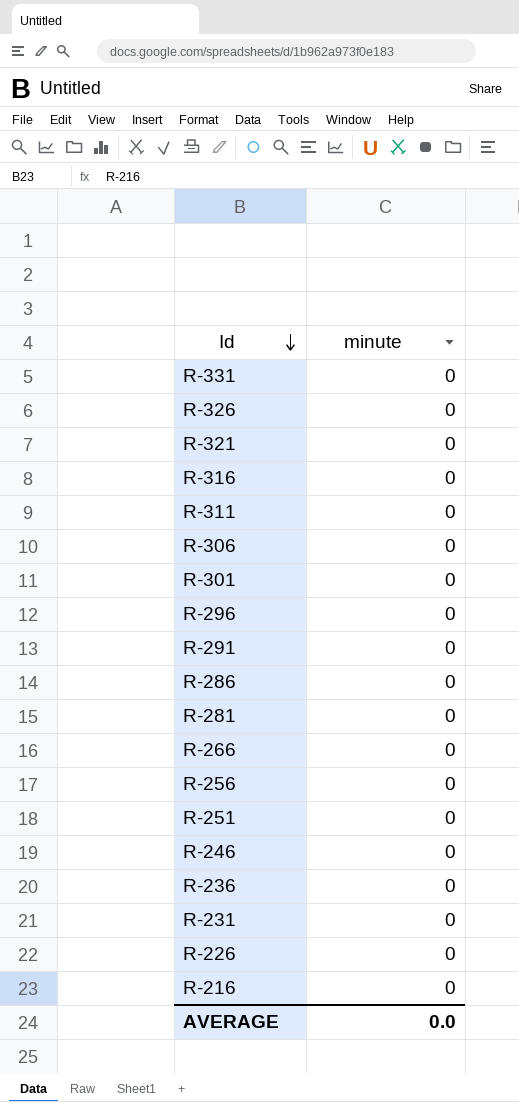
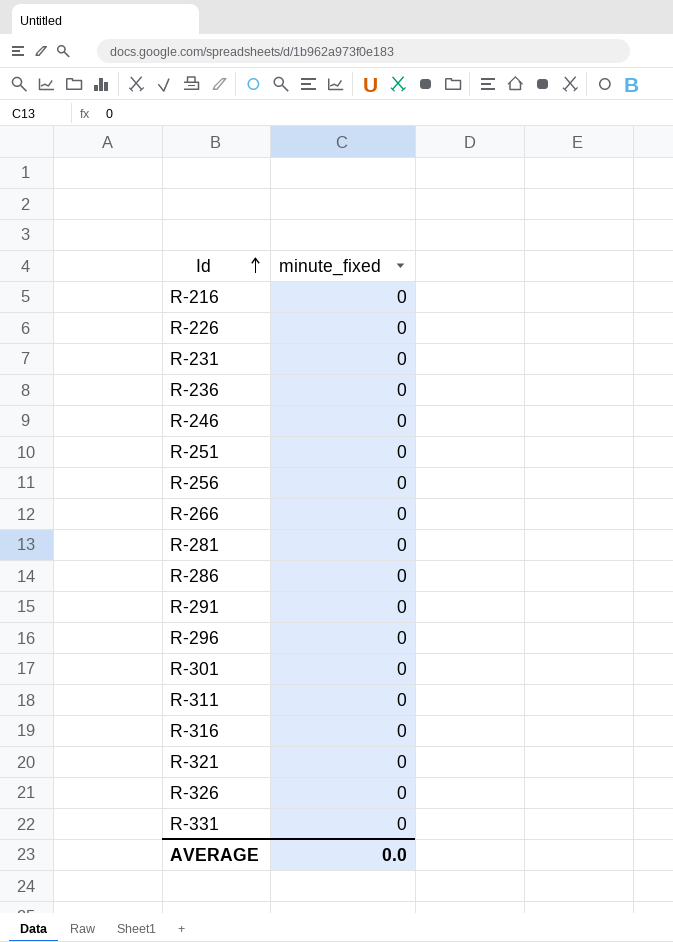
row order: Id descending -> Id ascending
column name: minute -> minute_fixed
row R-306: 0 -> none

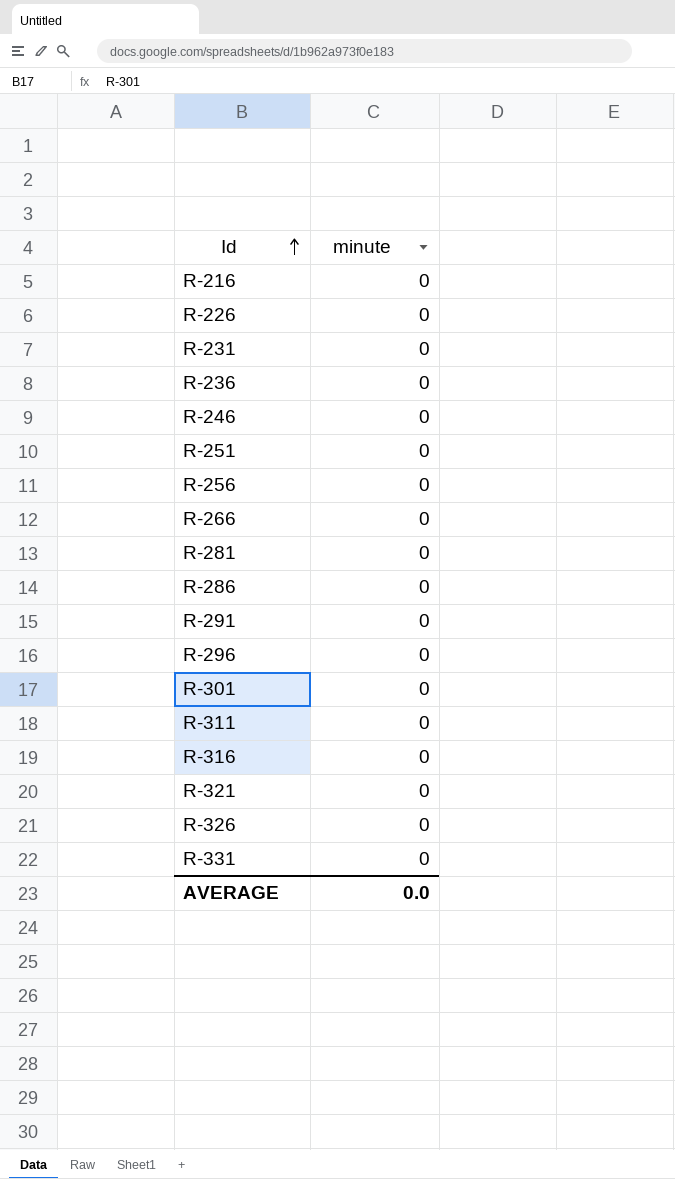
column name: minute_fixed -> minute

